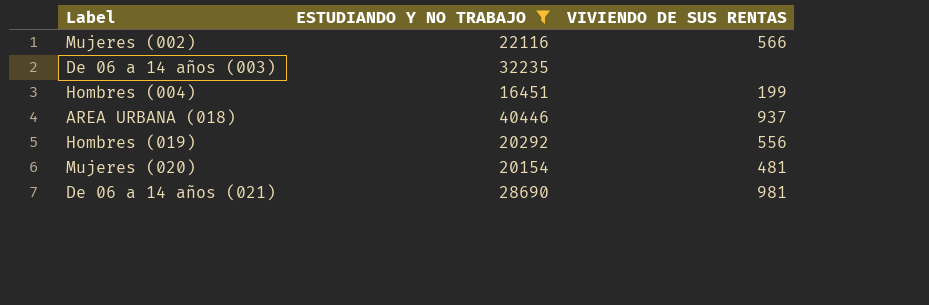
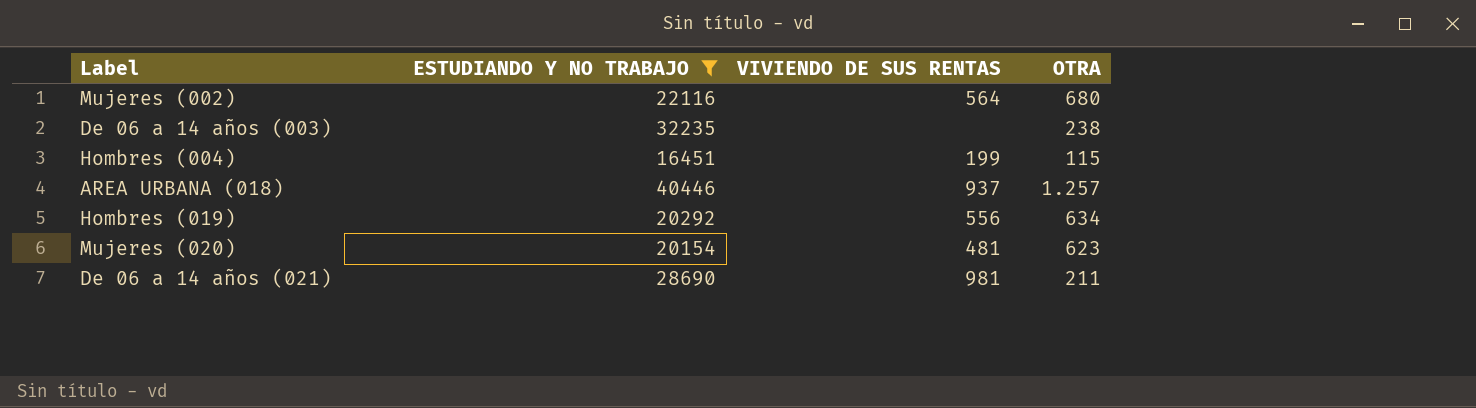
column OTRA | position: none -> 4
Mujeres (002) | VIVIENDO DE SUS RENTAS: 566 -> 564

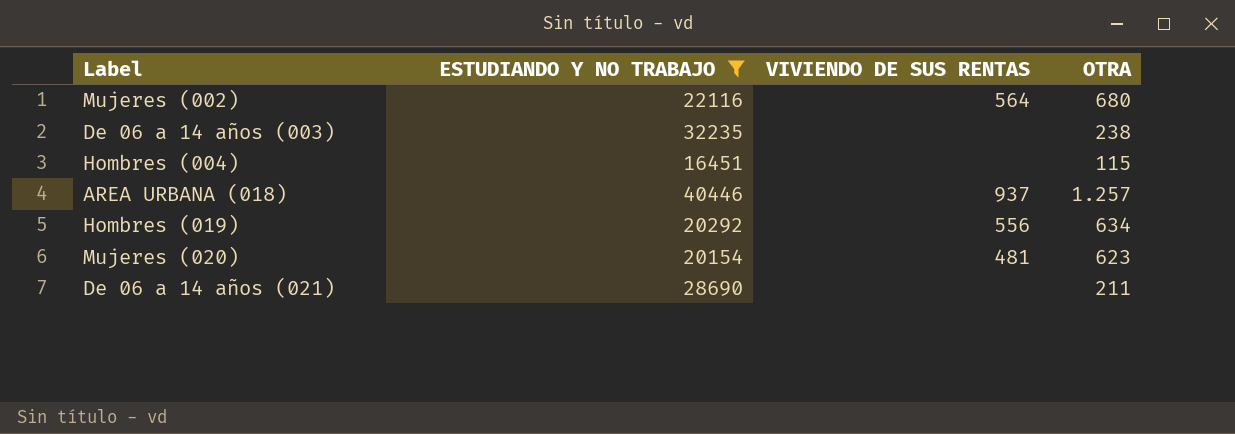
Hombres (004) | VIVIENDO DE SUS RENTAS: 199 -> none
De 06 a 14 años (021) | VIVIENDO DE SUS RENTAS: 981 -> none

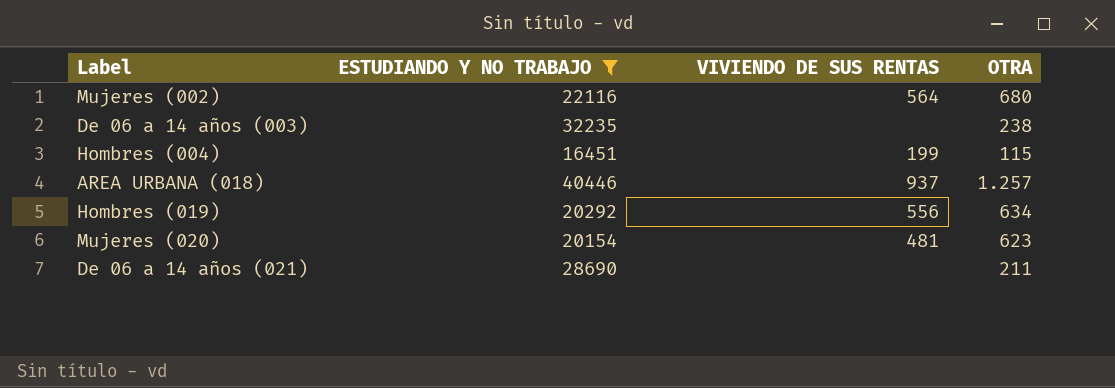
Hombres (004) | VIVIENDO DE SUS RENTAS: none -> 199

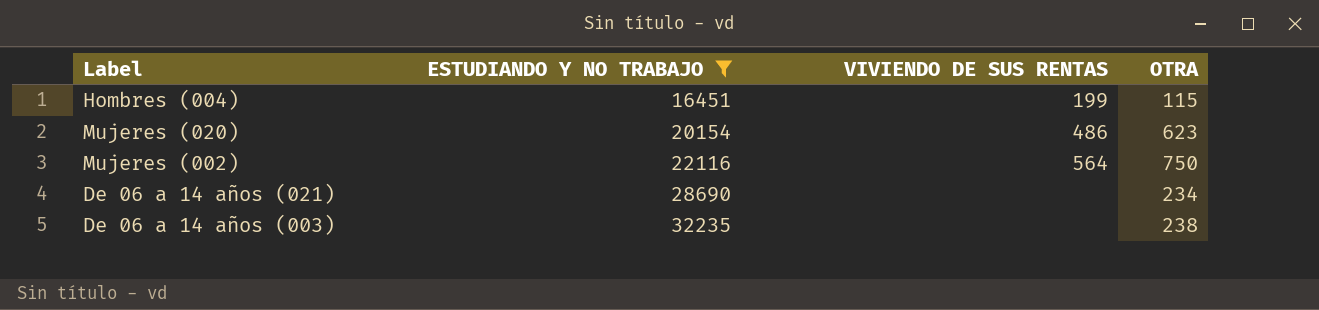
row order: none -> ESTUDIANDO Y NO TRABAJO ascending
row AREA URBANA (018): 40446 | 937 | 1.257 -> none
row Hombres (019): 20292 | 556 | 634 -> none
Mujeres (020) | VIVIENDO DE SUS RENTAS: 481 -> 486
Mujeres (002) | OTRA: 680 -> 750
De 06 a 14 años (021) | OTRA: 211 -> 234

